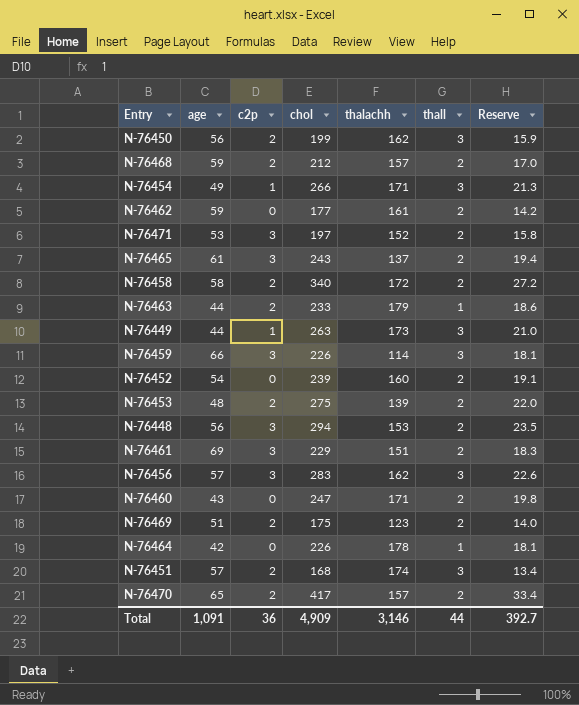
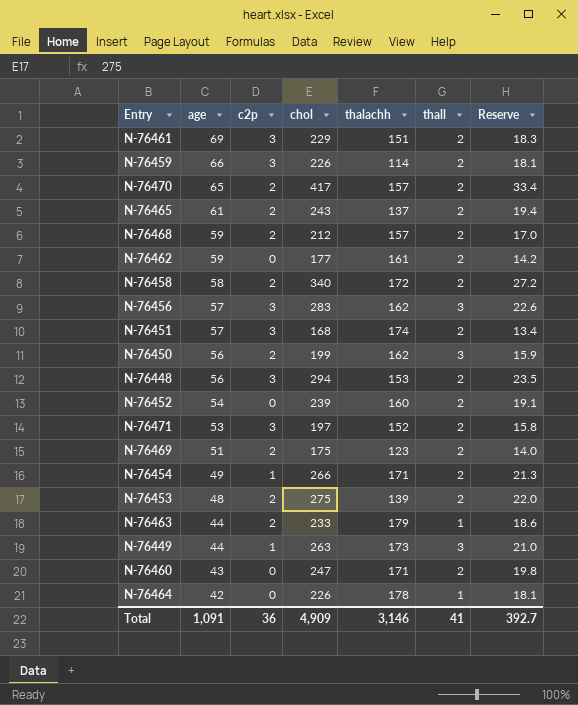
row order: none -> age descending
N-76459 | thall: 3 -> 2
N-76465 | c2p: 3 -> 2
N-76451 | c2p: 2 -> 3
N-76451 | thall: 3 -> 2
N-76454 | thall: 3 -> 2
Total | thall: 44 -> 41

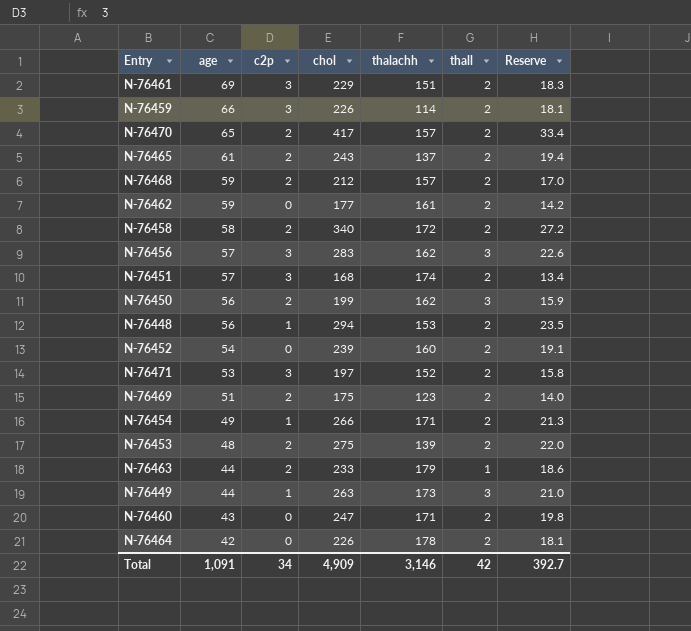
N-76448 | c2p: 3 -> 1
N-76464 | thall: 1 -> 2
Total | c2p: 36 -> 34
Total | thall: 41 -> 42

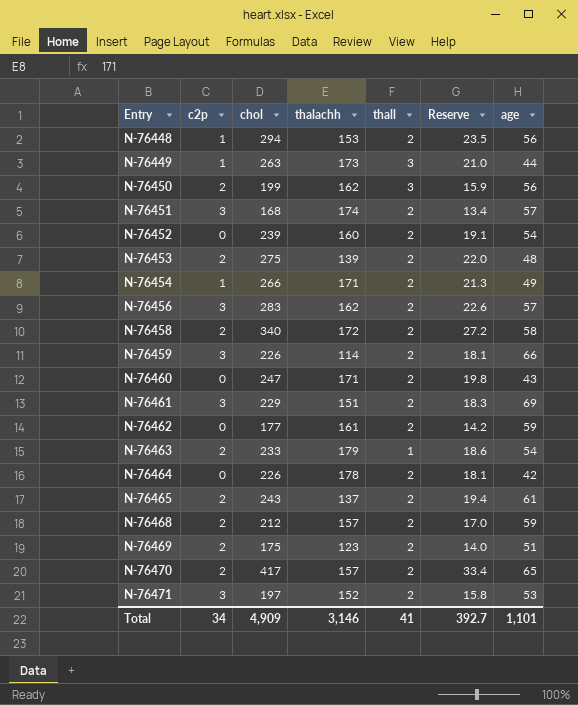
row order: age descending -> Entry ascending
column age | position: 2 -> 7
N-76456 | thall: 3 -> 2
N-76463 | age: 44 -> 54
Total | thall: 42 -> 41
Total | age: 1,091 -> 1,101

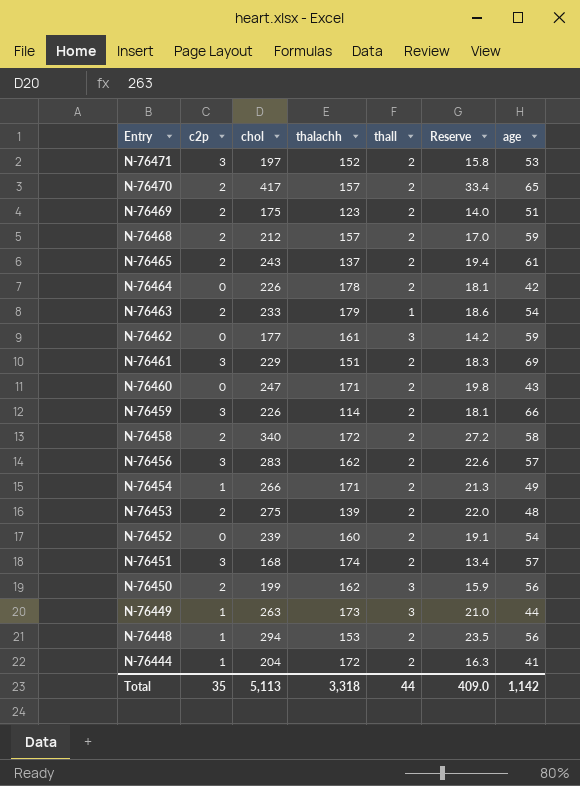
row order: Entry ascending -> Entry descending
N-76462 | thall: 2 -> 3
row N-76444: none -> 1 | 204 | 172 | 2 | 16.3 | 41
Total | c2p: 34 -> 35
Total | chol: 4,909 -> 5,113
Total | thalachh: 3,146 -> 3,318
Total | thall: 41 -> 44
Total | Reserve: 392.7 -> 409.0
Total | age: 1,101 -> 1,142

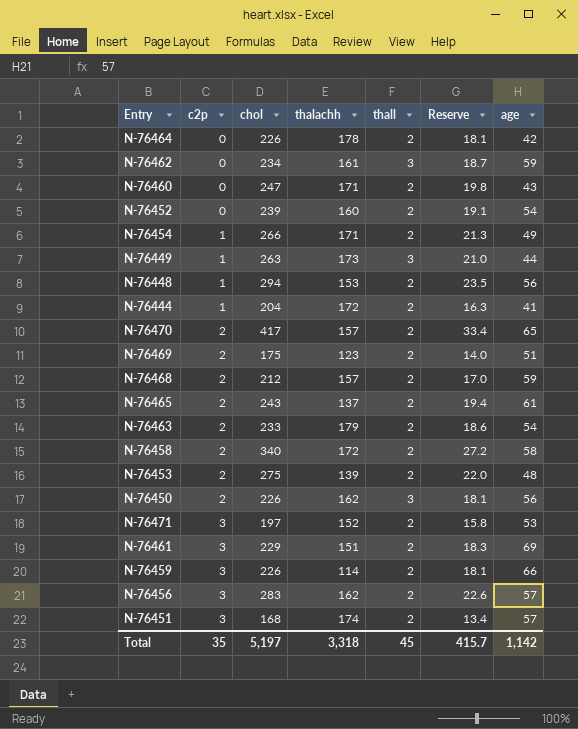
row order: Entry descending -> c2p ascending
N-76462 | chol: 177 -> 234
N-76462 | Reserve: 14.2 -> 18.7
N-76463 | thall: 1 -> 2
N-76450 | chol: 199 -> 226
N-76450 | Reserve: 15.9 -> 18.1
Total | chol: 5,113 -> 5,197
Total | thall: 44 -> 45
Total | Reserve: 409.0 -> 415.7

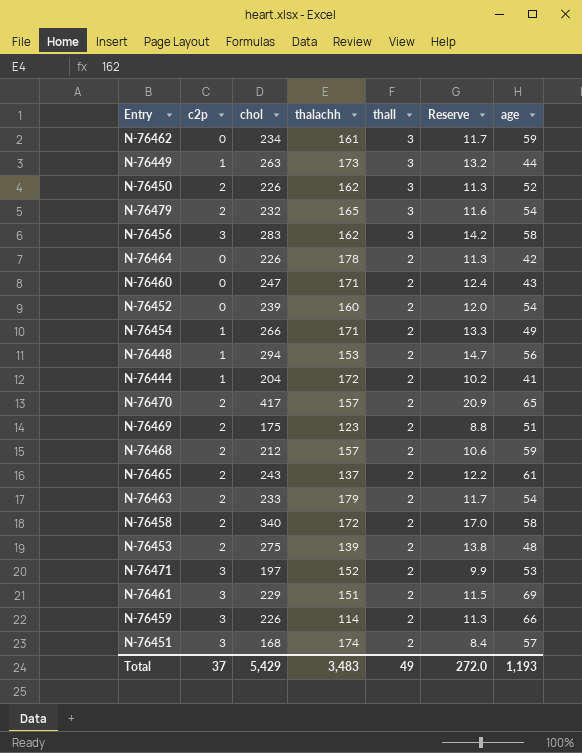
row order: c2p ascending -> thall descending
column Reserve | formula: [chol] * 0.08 -> [chol] * 0.05
N-76450 | age: 56 -> 52
row N-76479: none -> 2 | 232 | 165 | 3 | 11.6 | 54
N-76456 | thall: 2 -> 3
N-76456 | age: 57 -> 58
Total | c2p: 35 -> 37
Total | chol: 5,197 -> 5,429
Total | thalachh: 3,318 -> 3,483
Total | thall: 45 -> 49
Total | Reserve: 415.7 -> 272.0
Total | age: 1,142 -> 1,193

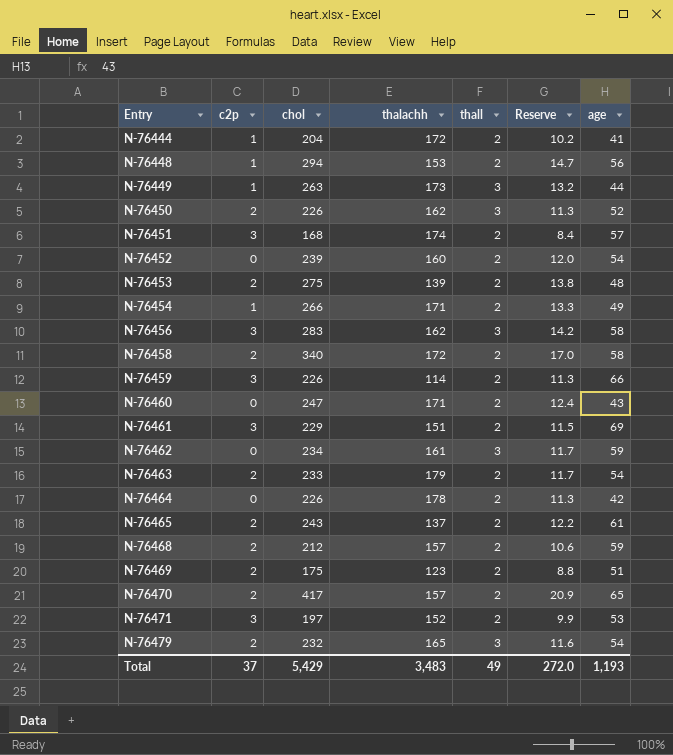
row order: thall descending -> Entry ascending

